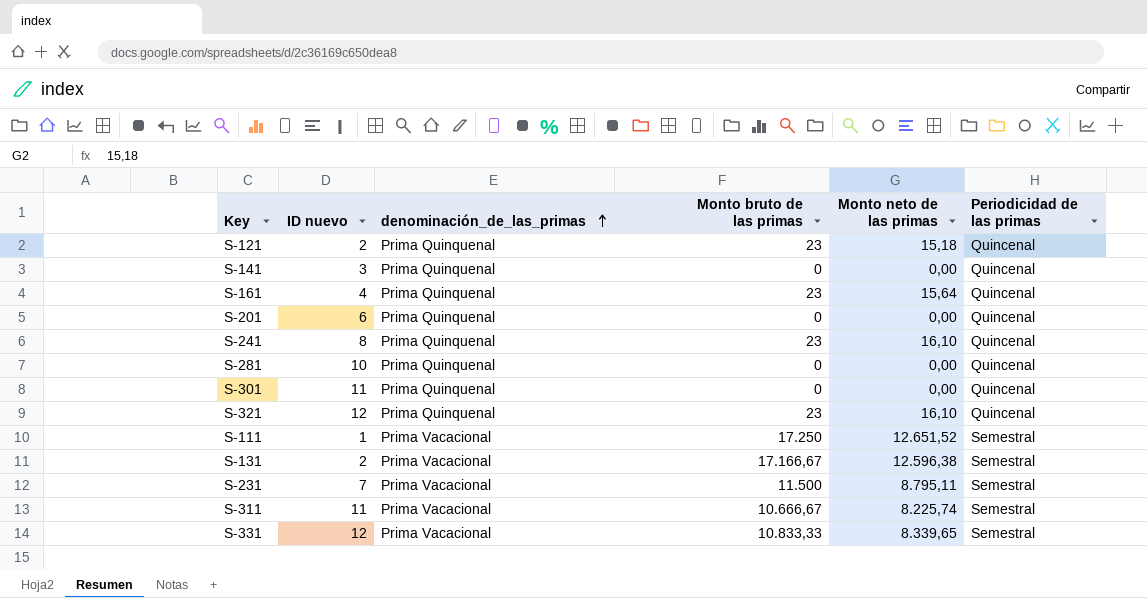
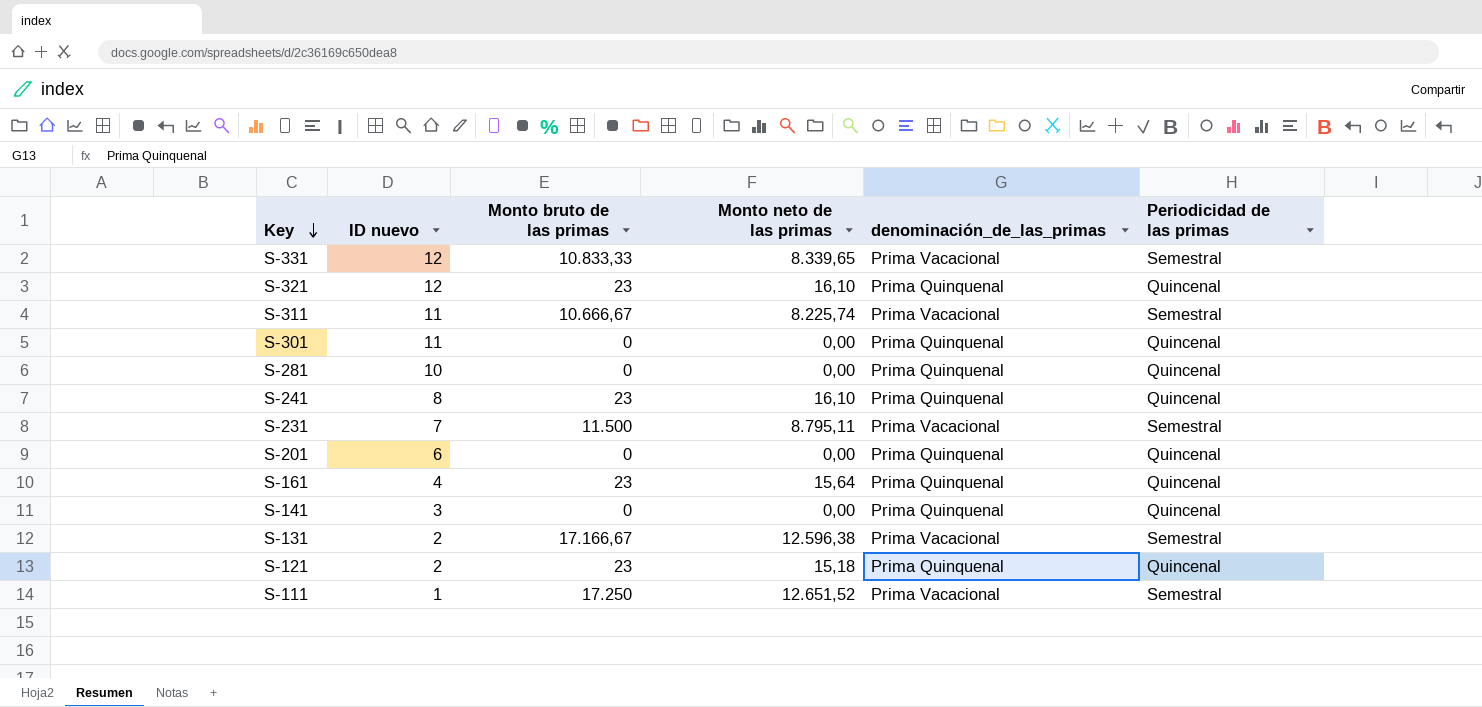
row order: denominación_de_las_primas ascending -> Key descending
column denominación_de_las_primas | position: 3 -> 5

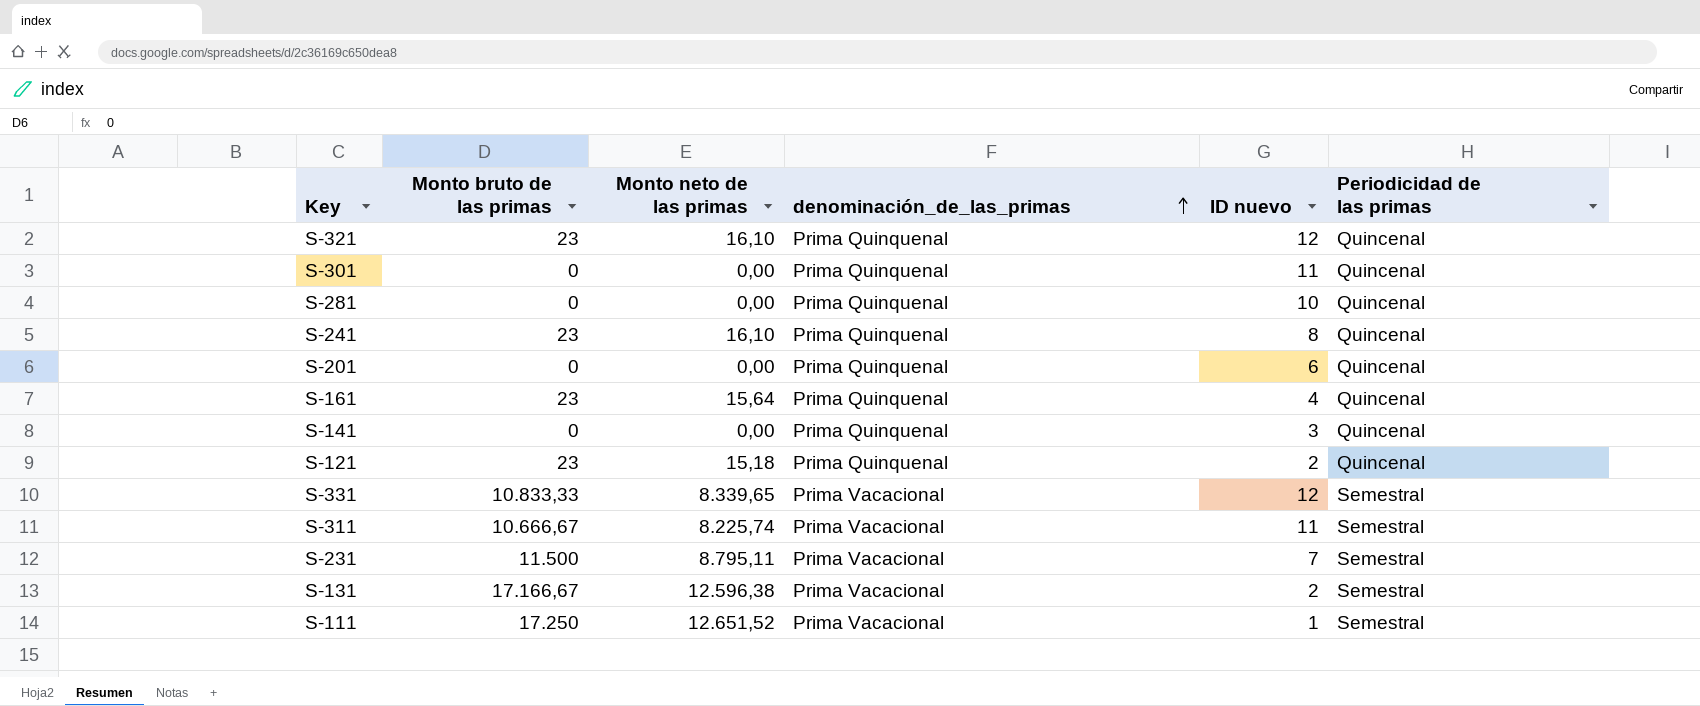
row order: Key descending -> denominación_de_las_primas ascending
column ID nuevo | position: 2 -> 5

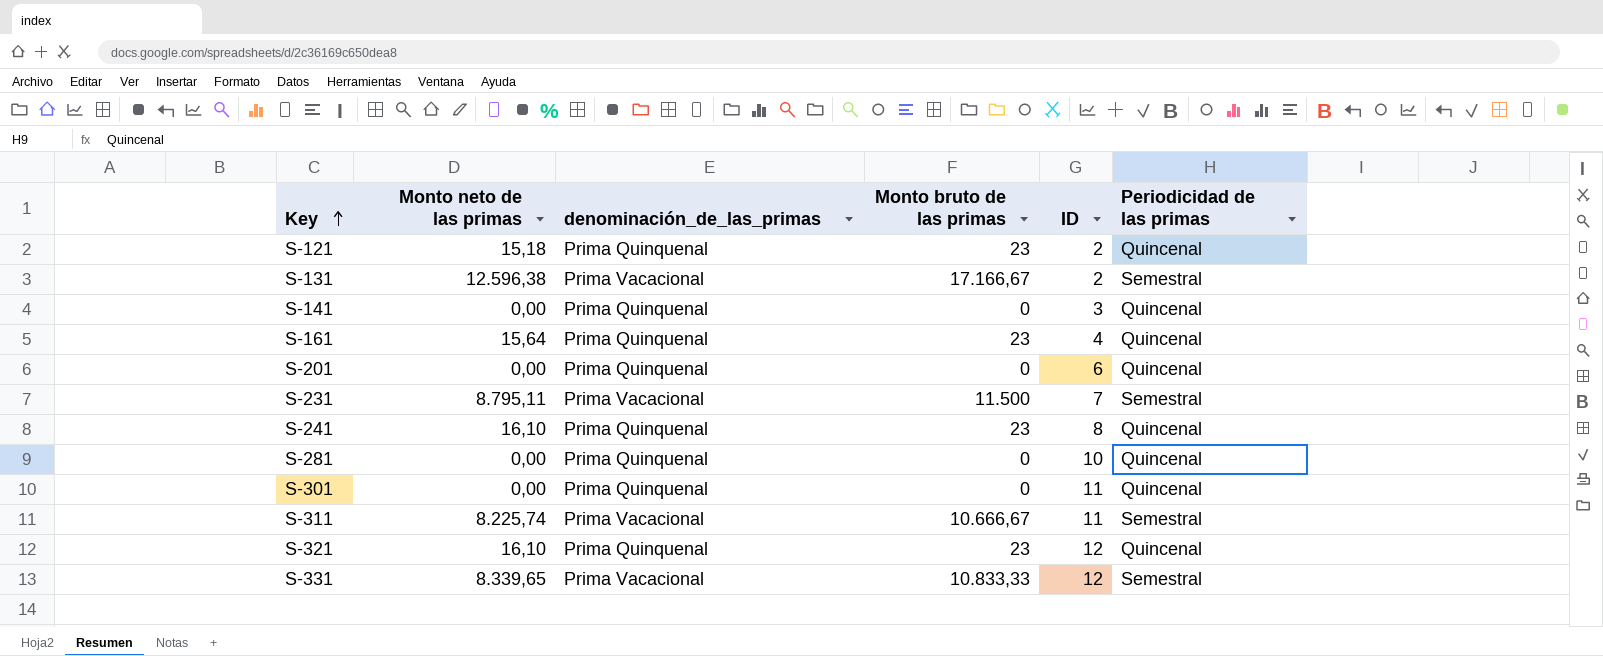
row order: denominación_de_las_primas ascending -> Key ascending
column Monto bruto de las primas | position: 2 -> 4
column name: ID nuevo -> ID
row S-111: 17.250 | 12.651,52 | Prima Vacacional | 1 | Semestral -> none

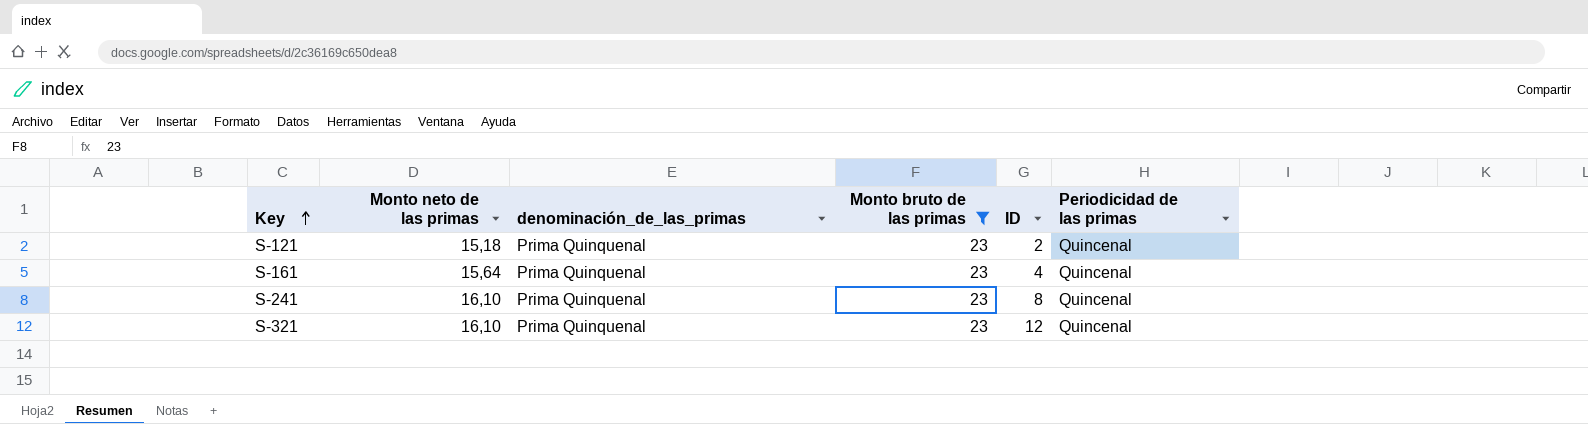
filter: none -> Monto bruto de las primas = 23

